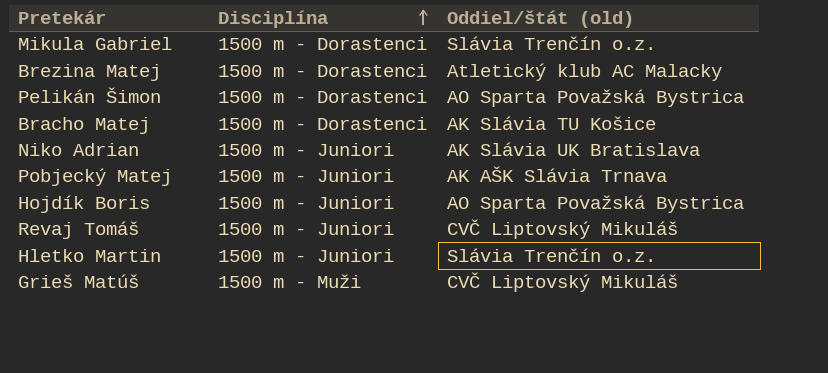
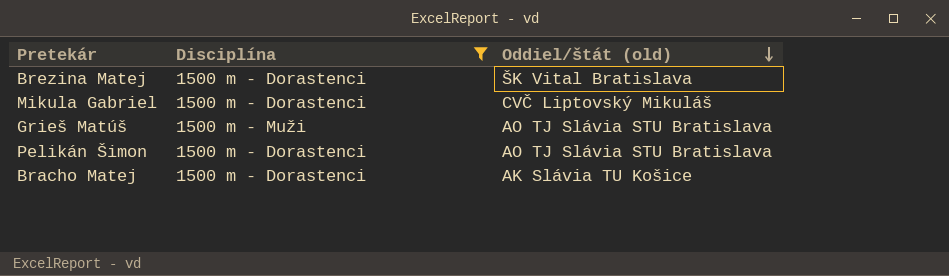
filter: none -> Disciplína != 1500 m - Juniori
row order: Disciplína ascending -> Oddiel/štát (old) descending
Brezina Matej | Oddiel/štát (old): Atletický klub AC Malacky -> ŠK Vital Bratislava
Mikula Gabriel | Oddiel/štát (old): Slávia Trenčín o.z. -> CVČ Liptovský Mikuláš
Grieš Matúš | Oddiel/štát (old): CVČ Liptovský Mikuláš -> AO TJ Slávia STU Bratislava
Pelikán Šimon | Oddiel/štát (old): AO Sparta Považská Bystrica -> AO TJ Slávia STU Bratislava

